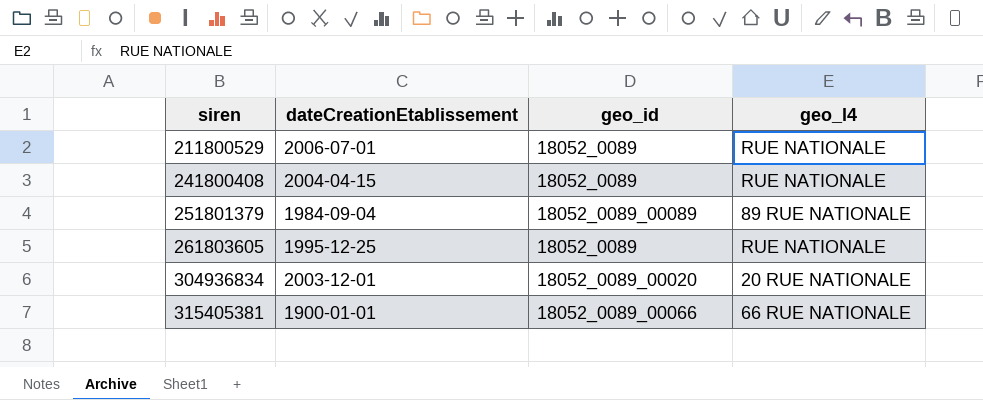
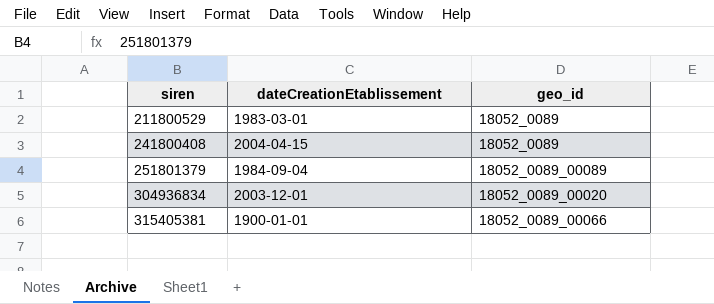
column geo_l4 | position: 4 -> none
row 261803605: 1995-12-25 | 18052_0089 | RUE NATIONALE -> none
211800529 | dateCreationEtablissement: 2006-07-01 -> 1983-03-01

